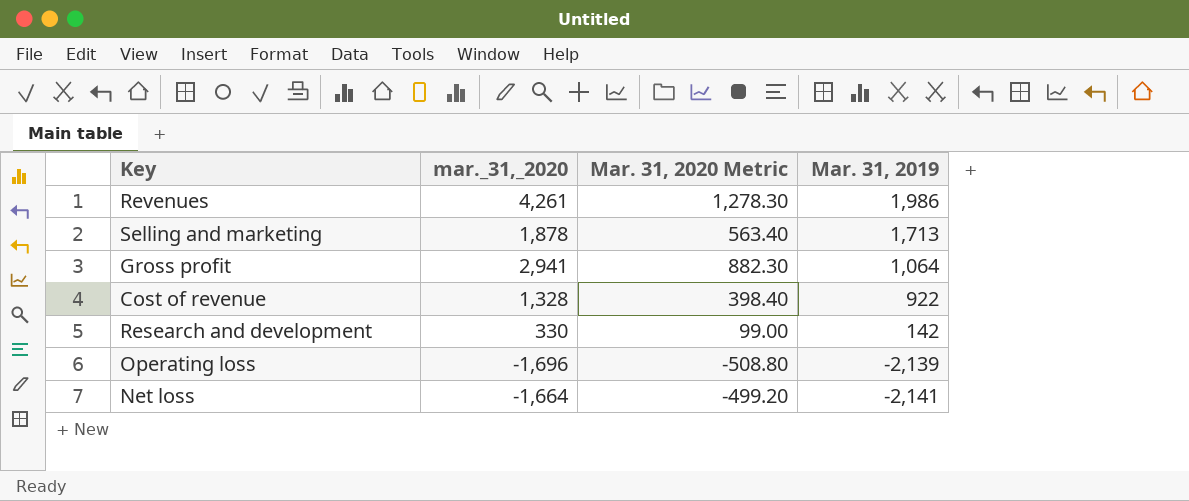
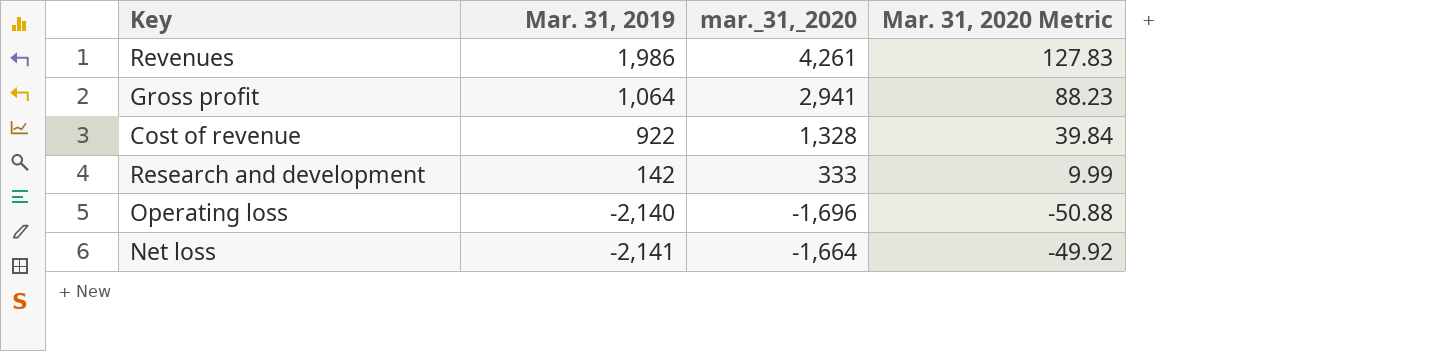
column Mar. 31, 2019 | position: 4 -> 2
column Mar. 31, 2020 Metric | formula: [mar._31,_2020] * 0.3 -> [mar._31,_2020] * 0.03
row Selling and marketing: 1,878 | 563.40 | 1,713 -> none
Research and development | mar._31,_2020: 330 -> 333
Operating loss | Mar. 31, 2019: -2,139 -> -2,140

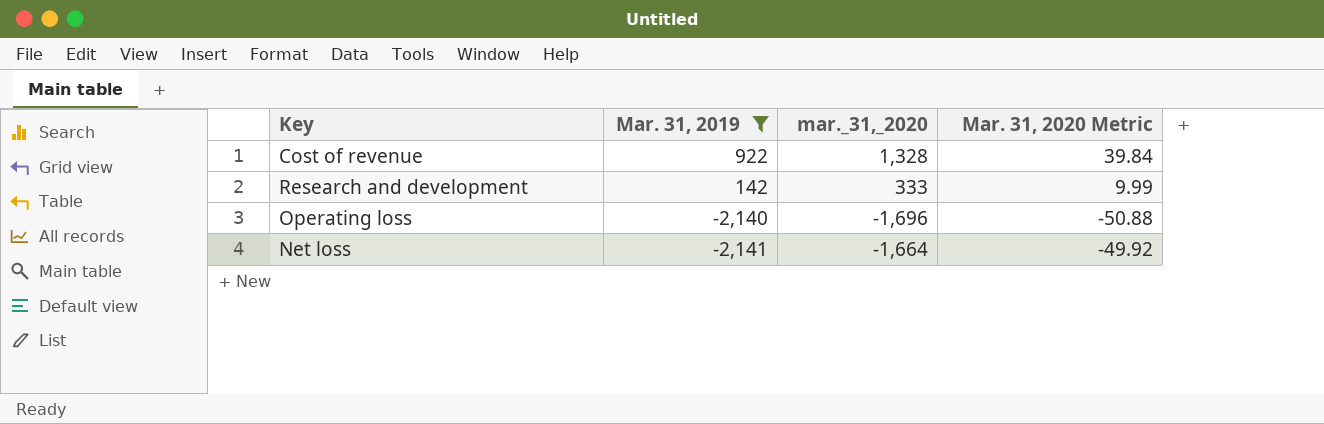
filter: none -> Mar. 31, 2019 <= 922

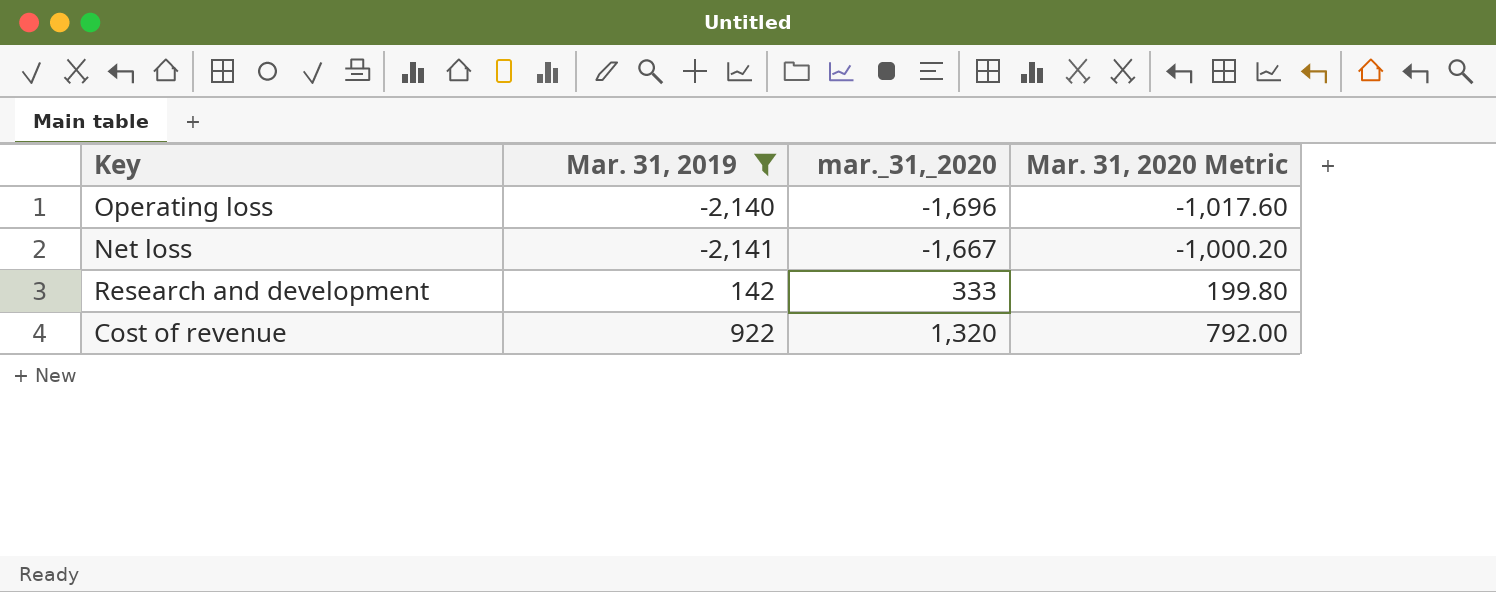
row order: Mar. 31, 2019 descending -> mar._31,_2020 ascending
column Mar. 31, 2020 Metric | formula: [mar._31,_2020] * 0.03 -> [mar._31,_2020] * 0.6
Net loss | mar._31,_2020: -1,664 -> -1,667
Cost of revenue | mar._31,_2020: 1,328 -> 1,320

